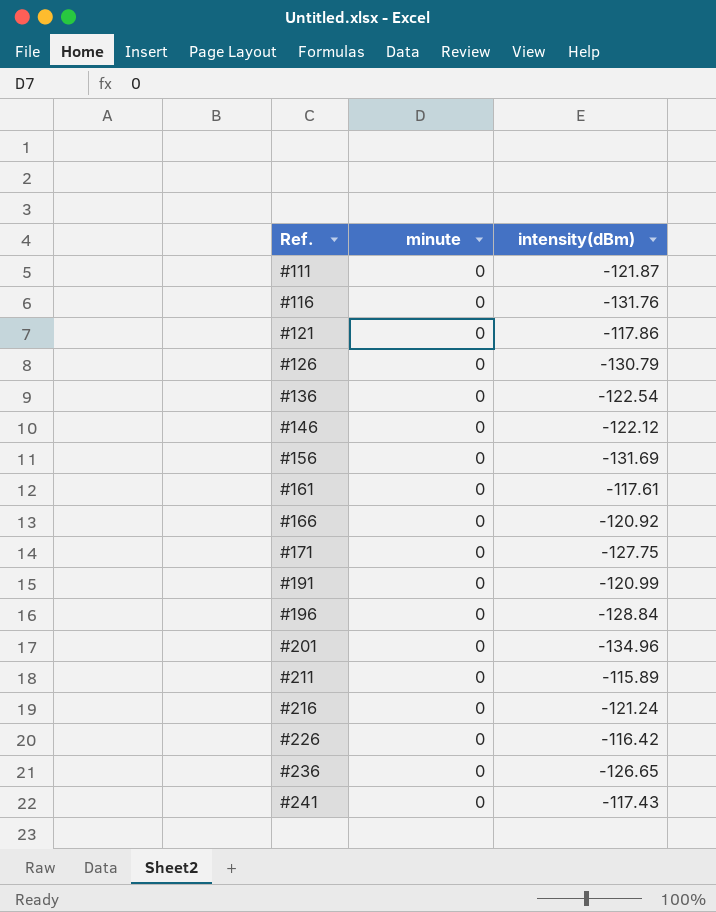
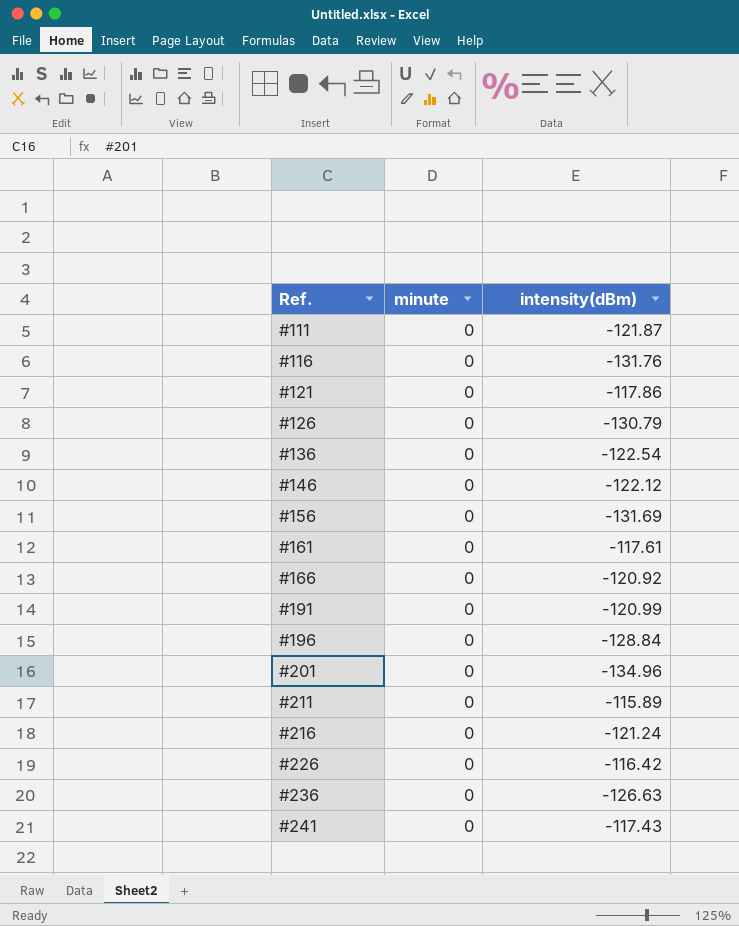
row #171: 0 | -127.75 -> none
#236 | intensity(dBm): -126.65 -> -126.63

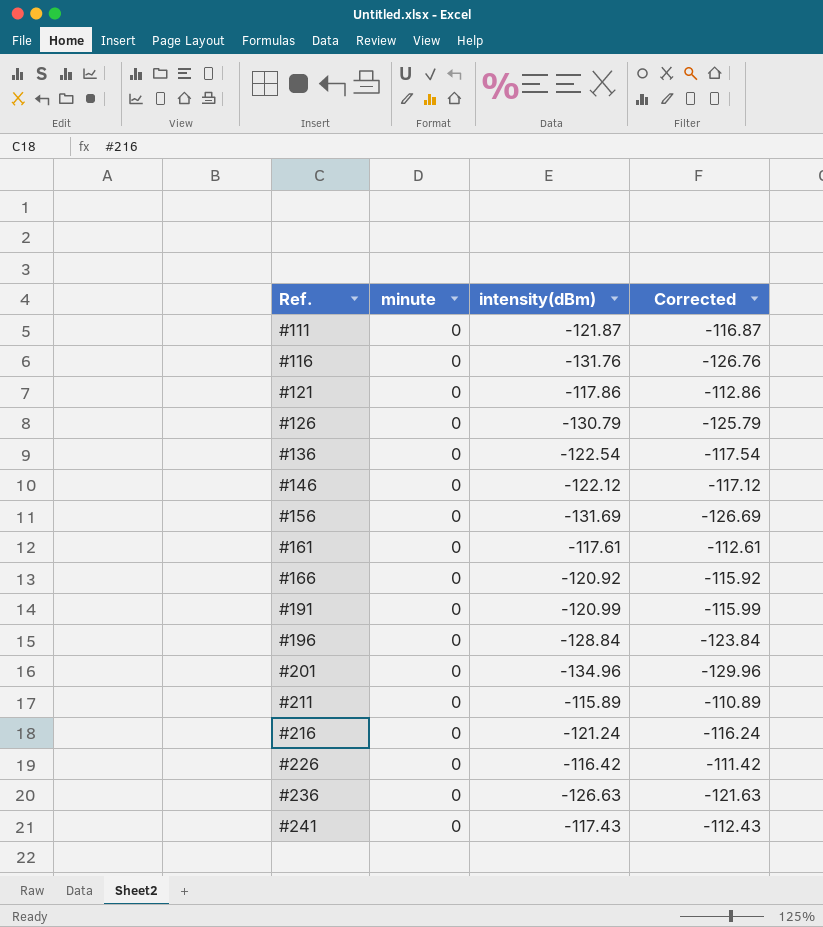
column Corrected | formula: none -> [intensity(dBm)] + 5

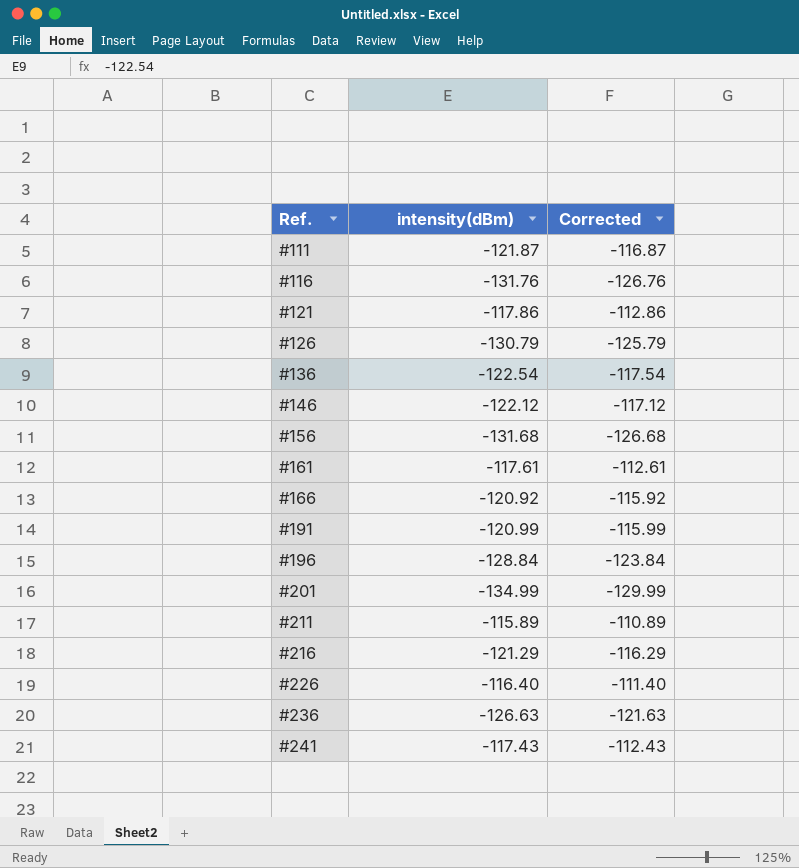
column minute | position: 2 -> none
#156 | intensity(dBm): -131.69 -> -131.68
#156 | Corrected: -126.69 -> -126.68
#201 | intensity(dBm): -134.96 -> -134.99
#201 | Corrected: -129.96 -> -129.99
#216 | intensity(dBm): -121.24 -> -121.29
#216 | Corrected: -116.24 -> -116.29
#226 | intensity(dBm): -116.42 -> -116.40
#226 | Corrected: -111.42 -> -111.40

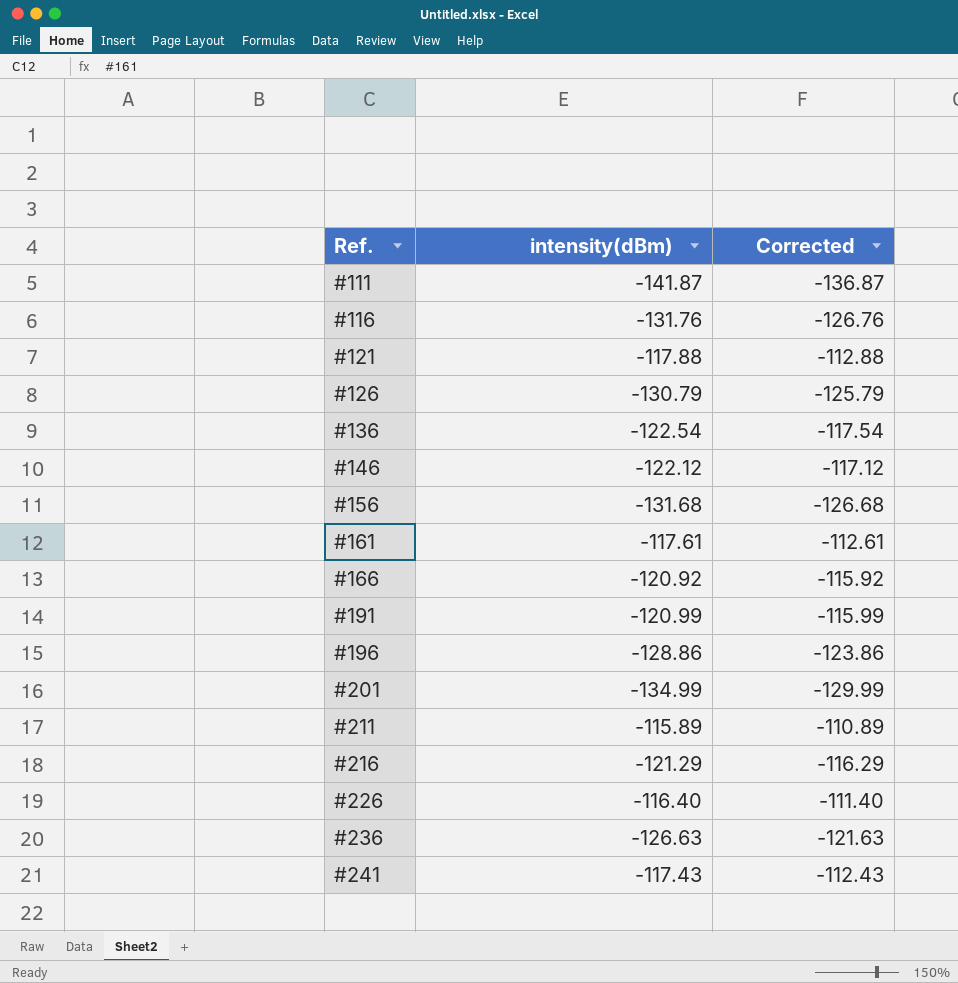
#111 | intensity(dBm): -121.87 -> -141.87
#111 | Corrected: -116.87 -> -136.87
#121 | intensity(dBm): -117.86 -> -117.88
#121 | Corrected: -112.86 -> -112.88
#196 | intensity(dBm): -128.84 -> -128.86
#196 | Corrected: -123.84 -> -123.86

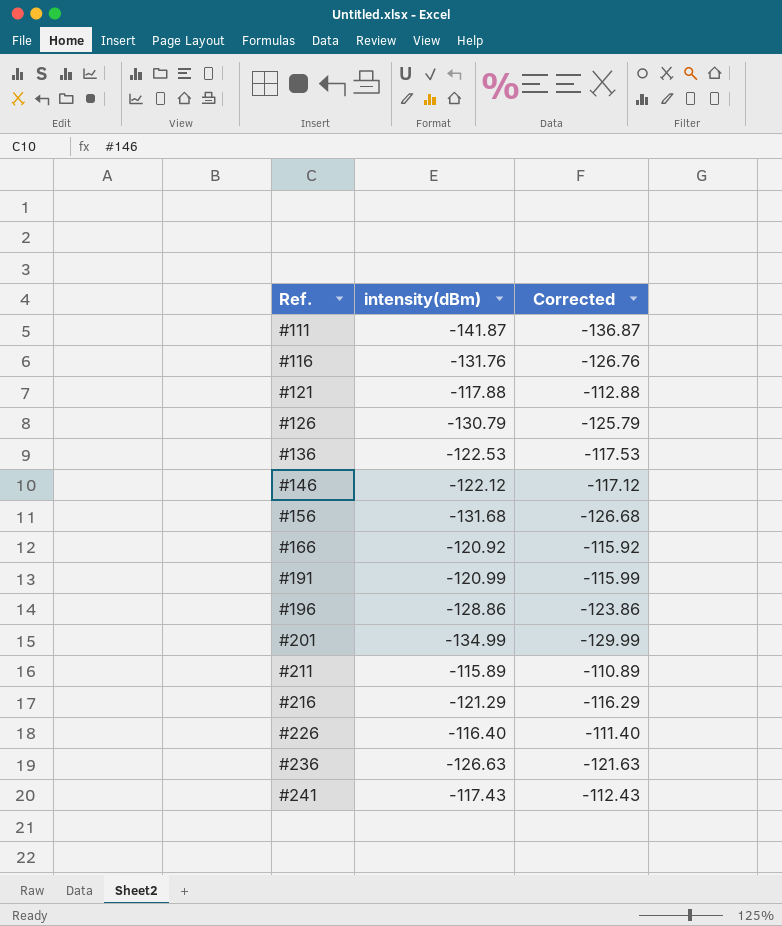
row #161: -117.61 | -112.61 -> none
#136 | intensity(dBm): -122.54 -> -122.53
#136 | Corrected: -117.54 -> -117.53

